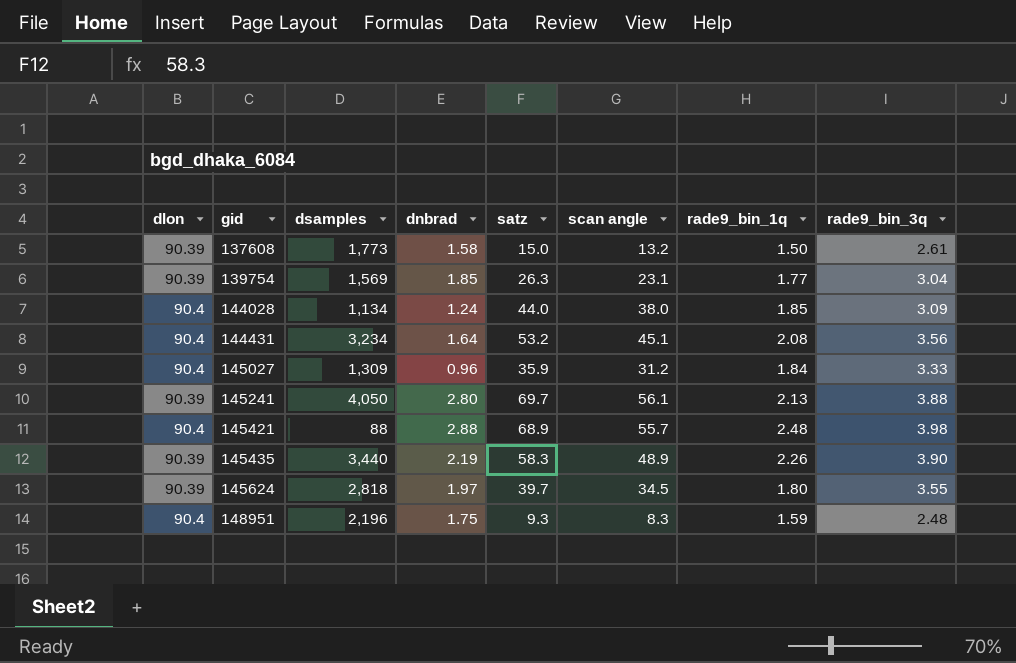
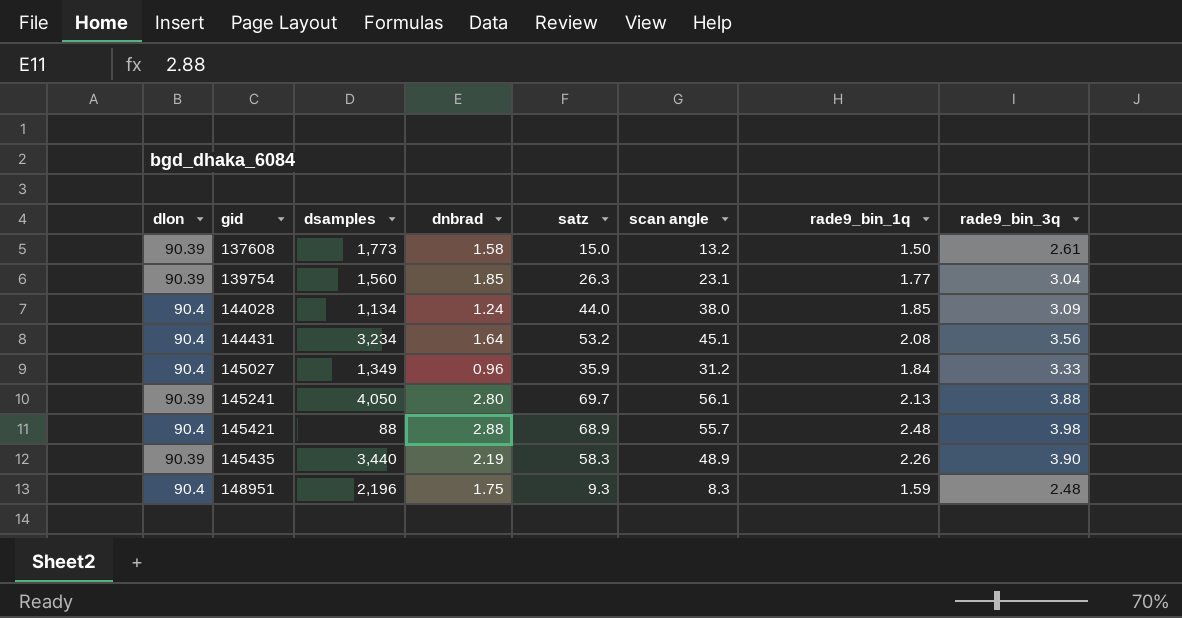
row 145624: 90.39 | 2,818 | 1.97 | 39.7 | 34.5 | 1.80 | 3.55 -> none
139754 | dsamples: 1,569 -> 1,560
145027 | dsamples: 1,309 -> 1,349

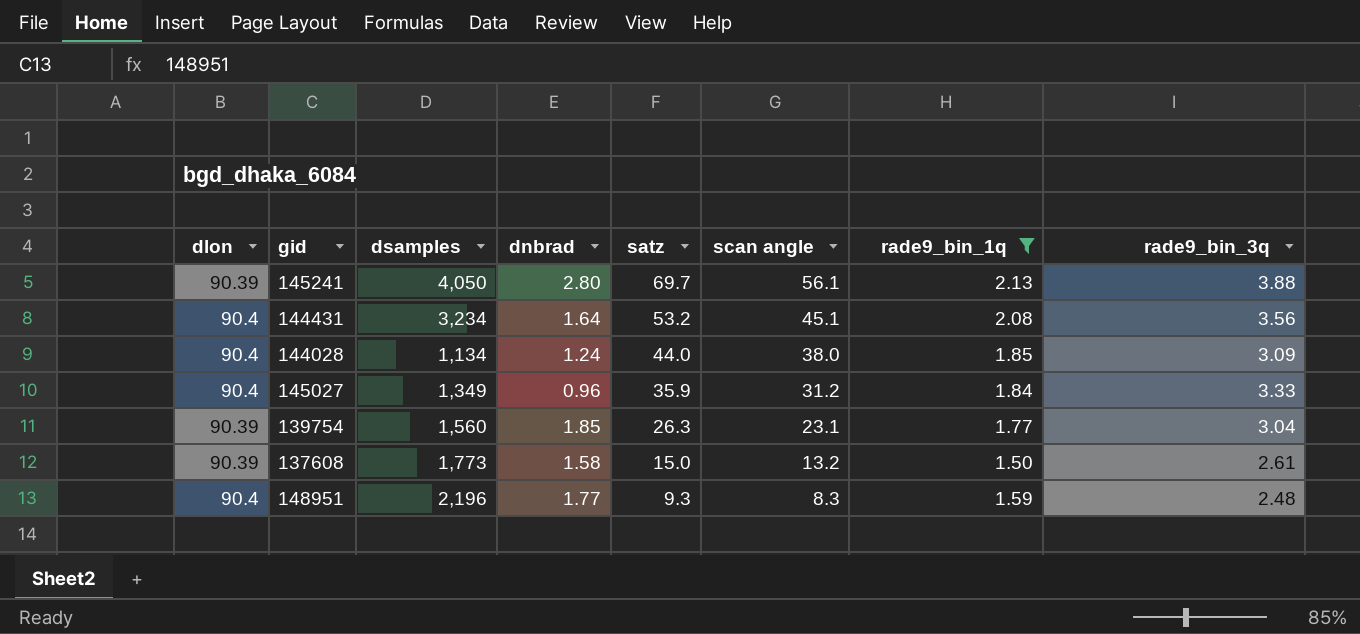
filter: none -> rade9_bin_1q <= 2.13
row order: gid ascending -> satz descending
148951 | dnbrad: 1.75 -> 1.77

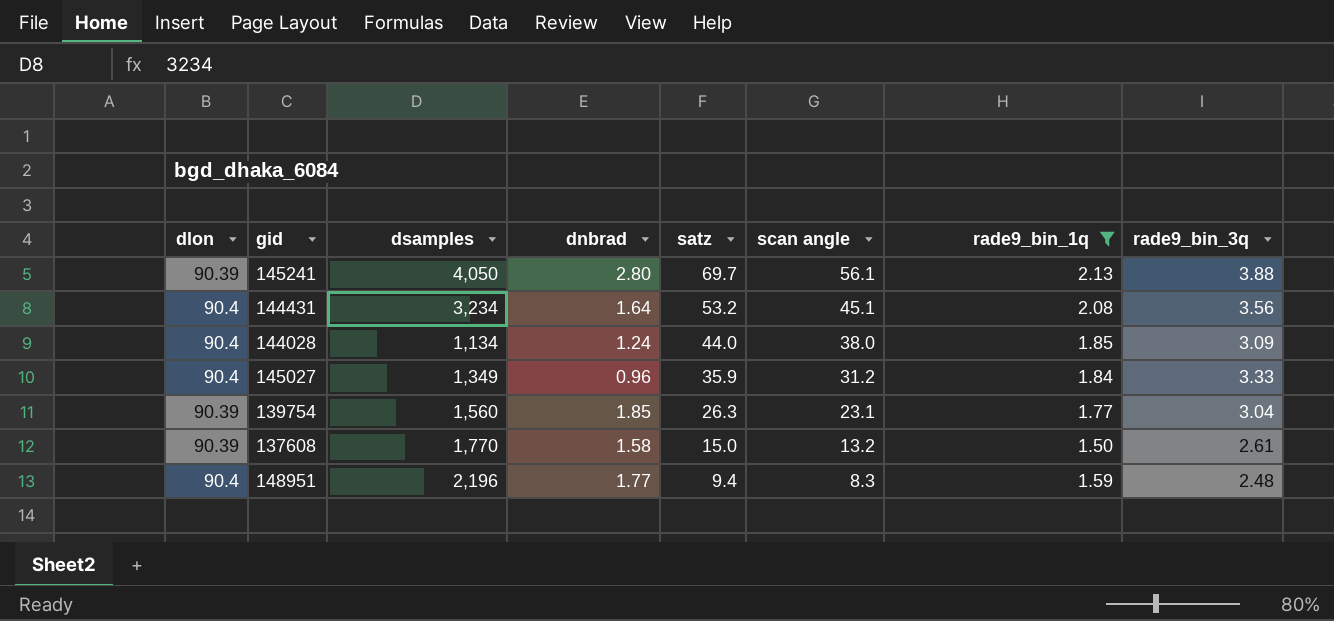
137608 | dsamples: 1,773 -> 1,770
148951 | satz: 9.3 -> 9.4

